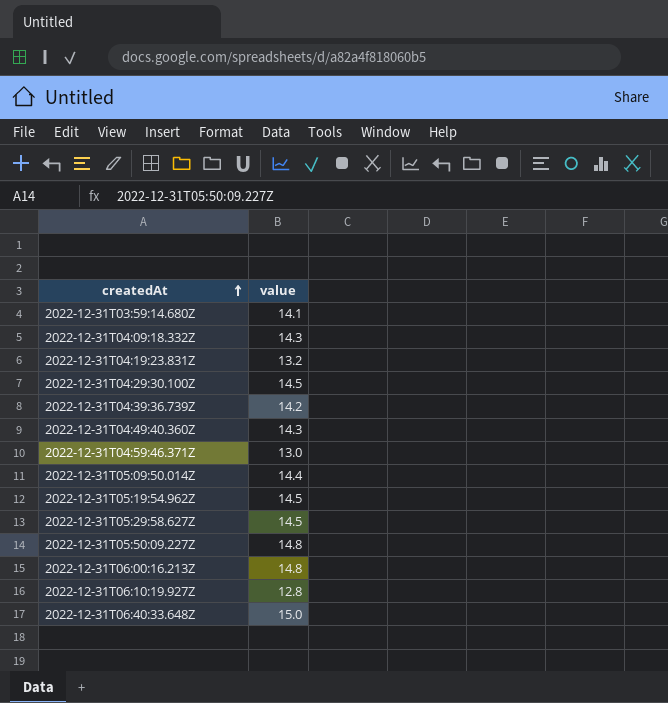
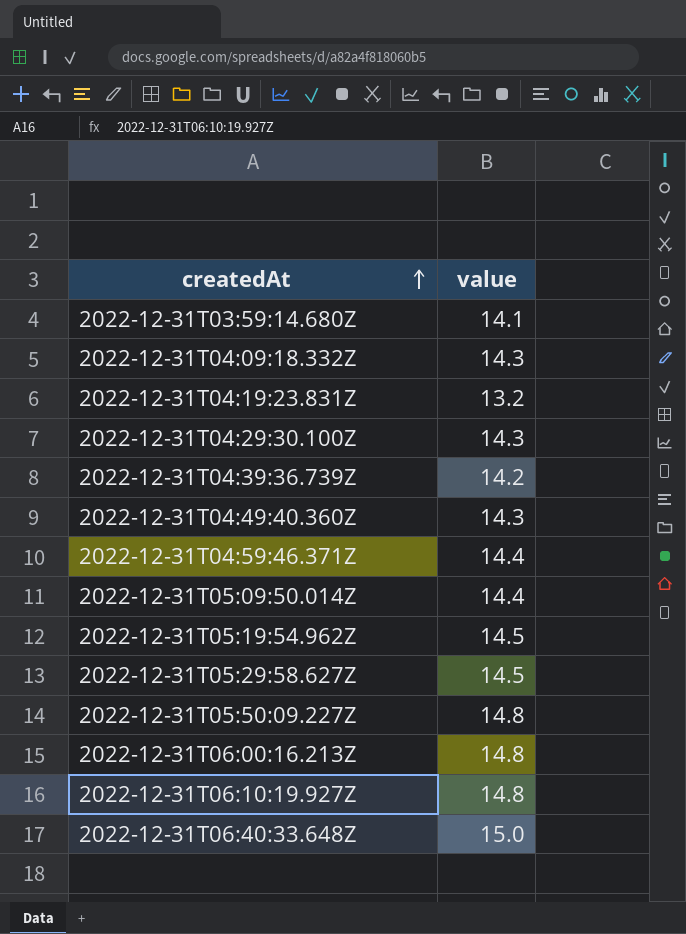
2022-12-31T04:29:30.100Z | value: 14.5 -> 14.3
2022-12-31T04:59:46.371Z | value: 13.0 -> 14.4
2022-12-31T06:10:19.927Z | value: 12.8 -> 14.8

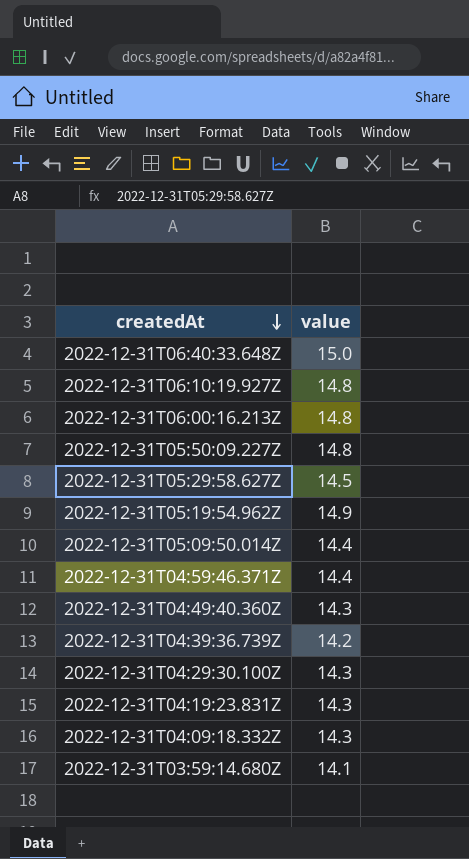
row order: createdAt ascending -> createdAt descending
2022-12-31T05:19:54.962Z | value: 14.5 -> 14.9
2022-12-31T04:19:23.831Z | value: 13.2 -> 14.3

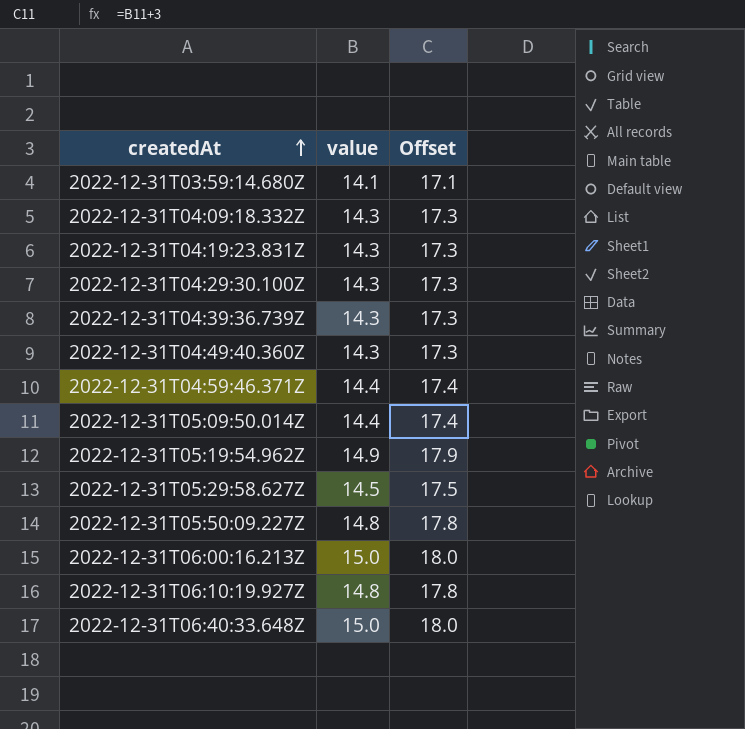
row order: createdAt descending -> createdAt ascending
column Offset | formula: none -> [value] + 3
2022-12-31T04:39:36.739Z | value: 14.2 -> 14.3
2022-12-31T06:00:16.213Z | value: 14.8 -> 15.0

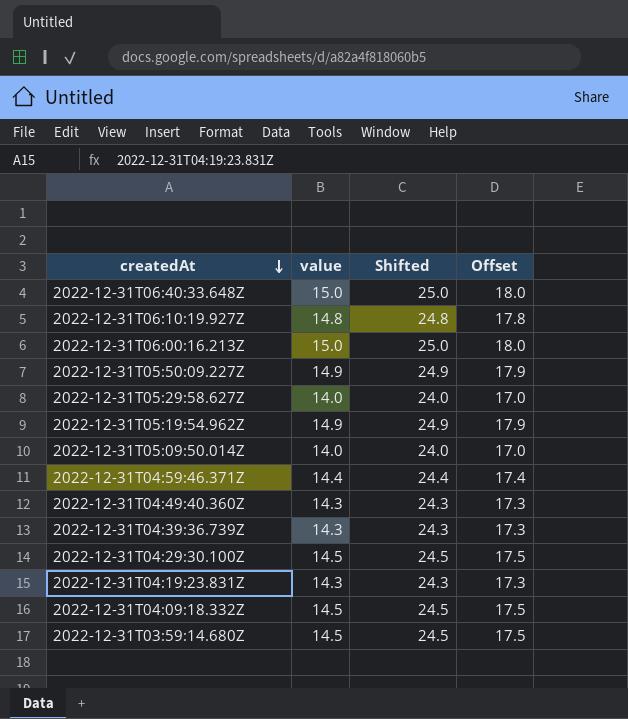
row order: createdAt ascending -> createdAt descending
column Shifted | formula: none -> [value] + 10
2022-12-31T05:50:09.227Z | value: 14.8 -> 14.9
2022-12-31T05:50:09.227Z | Offset: 17.8 -> 17.9
2022-12-31T05:29:58.627Z | value: 14.5 -> 14.0
2022-12-31T05:29:58.627Z | Offset: 17.5 -> 17.0
2022-12-31T05:09:50.014Z | value: 14.4 -> 14.0
2022-12-31T05:09:50.014Z | Offset: 17.4 -> 17.0
2022-12-31T04:29:30.100Z | value: 14.3 -> 14.5
2022-12-31T04:29:30.100Z | Offset: 17.3 -> 17.5
2022-12-31T04:09:18.332Z | value: 14.3 -> 14.5
2022-12-31T04:09:18.332Z | Offset: 17.3 -> 17.5
2022-12-31T03:59:14.680Z | value: 14.1 -> 14.5
2022-12-31T03:59:14.680Z | Offset: 17.1 -> 17.5

